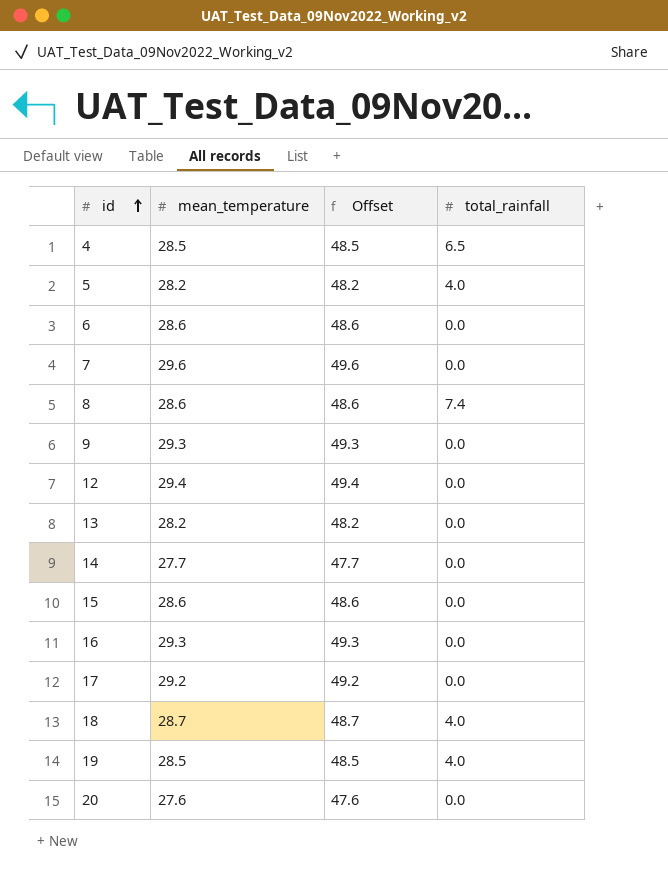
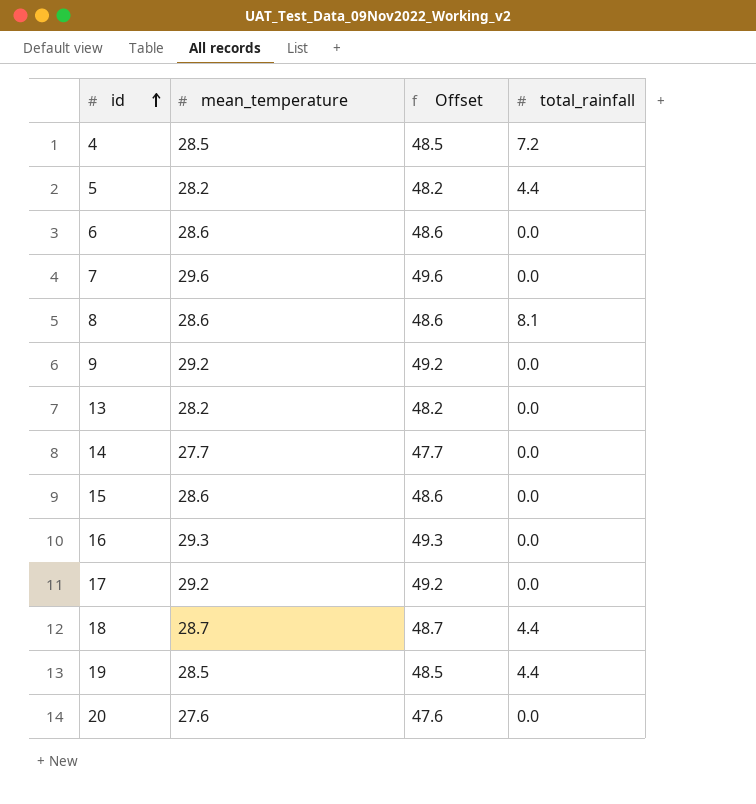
row 12: 29.4 | 49.4 | 0.0 -> none
4 | total_rainfall: 6.5 -> 7.2
5 | total_rainfall: 4.0 -> 4.4
8 | total_rainfall: 7.4 -> 8.1
9 | mean_temperature: 29.3 -> 29.2
9 | Offset: 49.3 -> 49.2
18 | total_rainfall: 4.0 -> 4.4
19 | total_rainfall: 4.0 -> 4.4

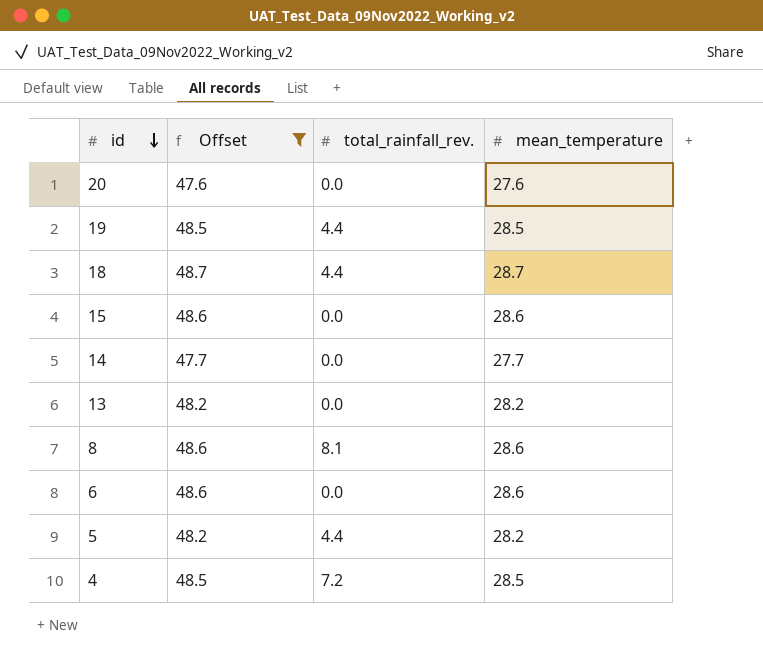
filter: none -> Offset <= 48.7
row order: id ascending -> id descending
column name: total_rainfall -> total_rainfall_rev.
column mean_temperature | position: 2 -> 4

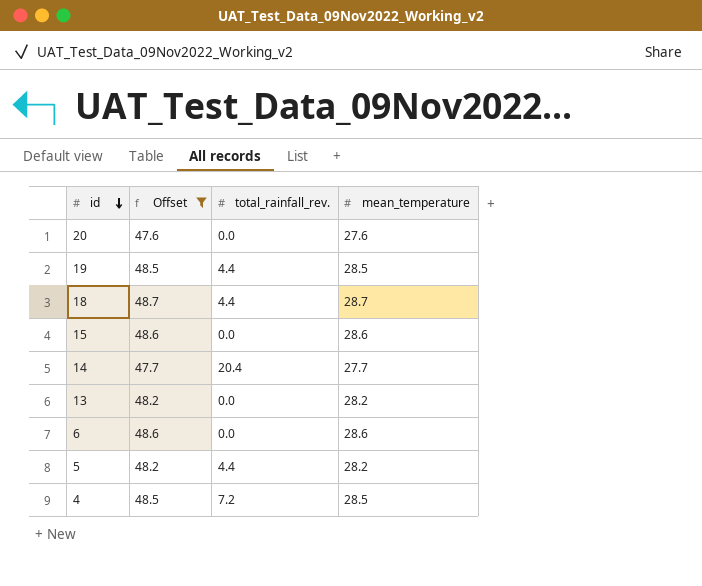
row 8: 48.6 | 8.1 | 28.6 -> none
14 | total_rainfall_rev.: 0.0 -> 20.4

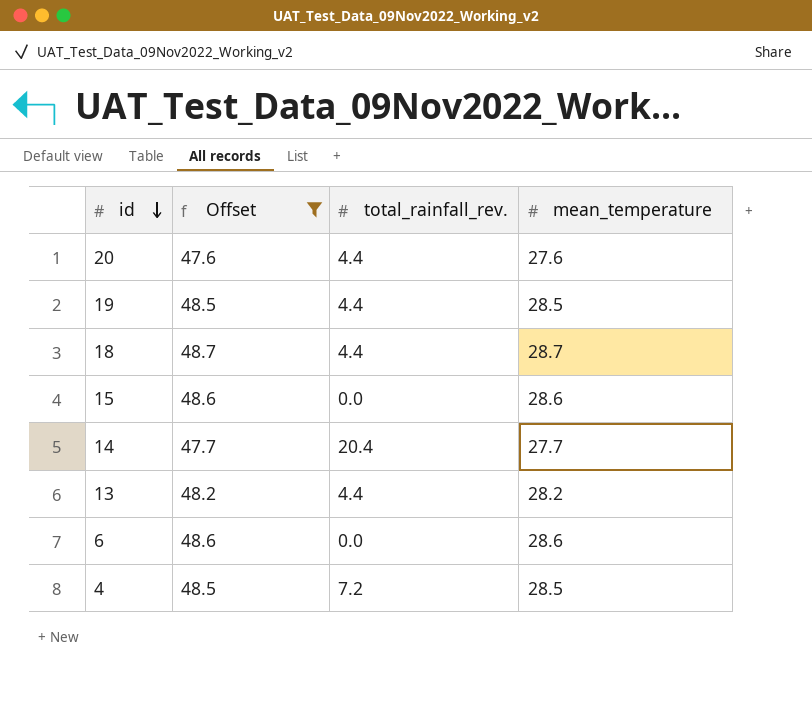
row 5: 48.2 | 4.4 | 28.2 -> none
20 | total_rainfall_rev.: 0.0 -> 4.4
13 | total_rainfall_rev.: 0.0 -> 4.4

